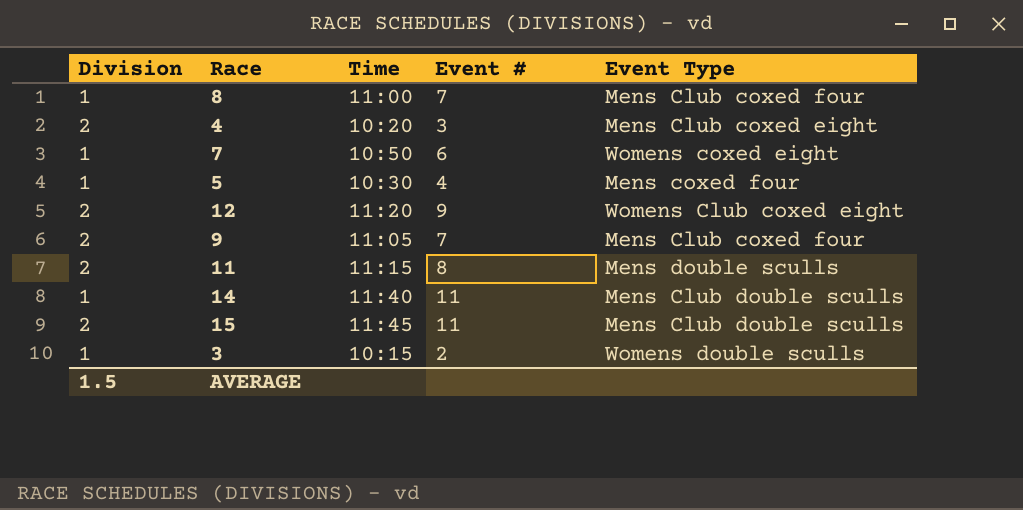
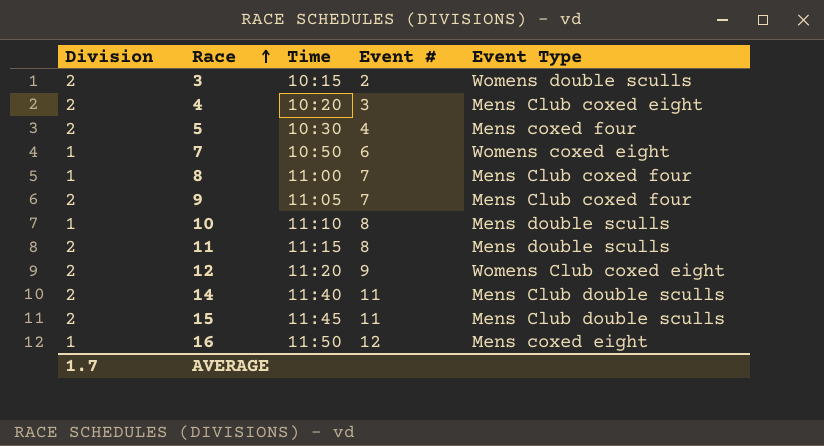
row order: none -> Race ascending
3 | Division: 1 -> 2
5 | Division: 1 -> 2
row 10: none -> 1 | 11:10 | 8 | Mens double sculls
14 | Division: 1 -> 2
row 16: none -> 1 | 11:50 | 12 | Mens coxed eight
AVERAGE | Division: 1.5 -> 1.7

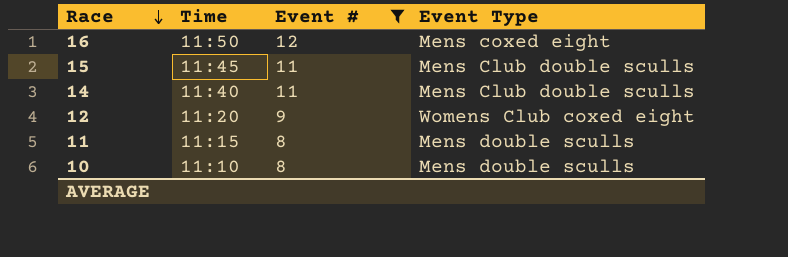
filter: none -> Event # >= 8
row order: Race ascending -> Race descending
column Division | position: 1 -> none

